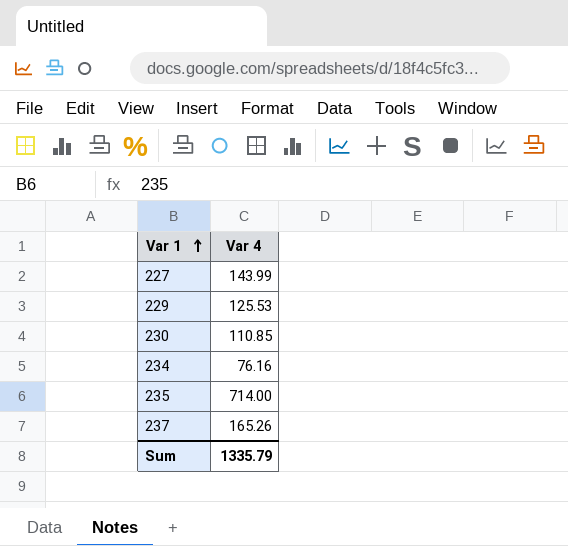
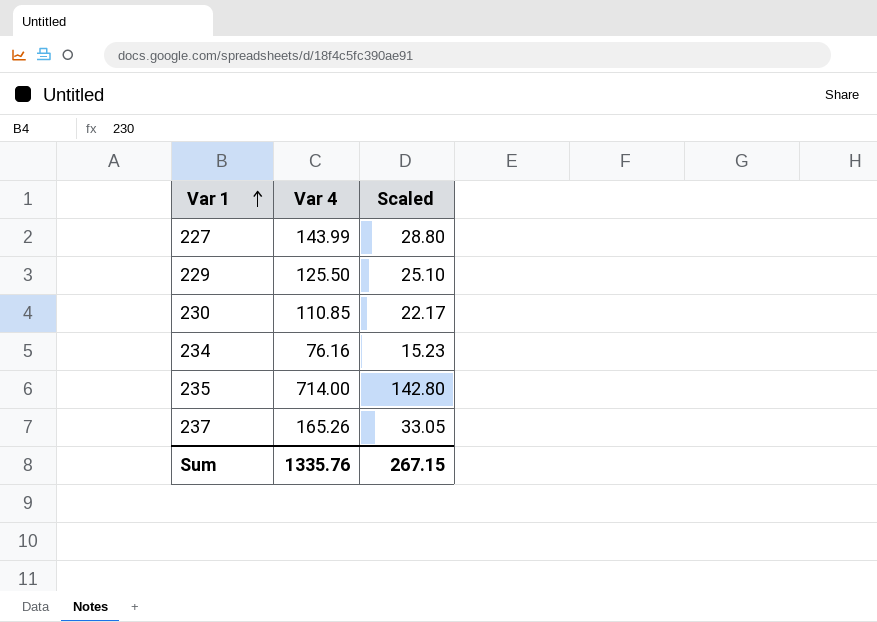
column Scaled | formula: none -> [Var 4] * 0.2
229 | Var 4: 125.53 -> 125.50
Sum | Var 4: 1335.79 -> 1335.76

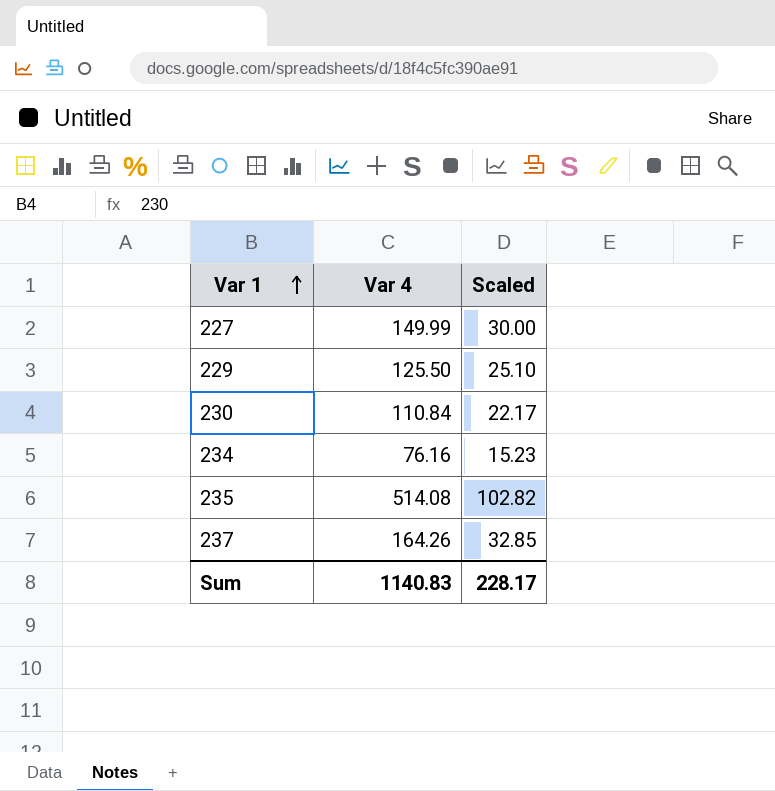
227 | Var 4: 143.99 -> 149.99
227 | Scaled: 28.80 -> 30.00
230 | Var 4: 110.85 -> 110.84
235 | Var 4: 714.00 -> 514.08
235 | Scaled: 142.80 -> 102.82
237 | Var 4: 165.26 -> 164.26
237 | Scaled: 33.05 -> 32.85
Sum | Var 4: 1335.76 -> 1140.83
Sum | Scaled: 267.15 -> 228.17

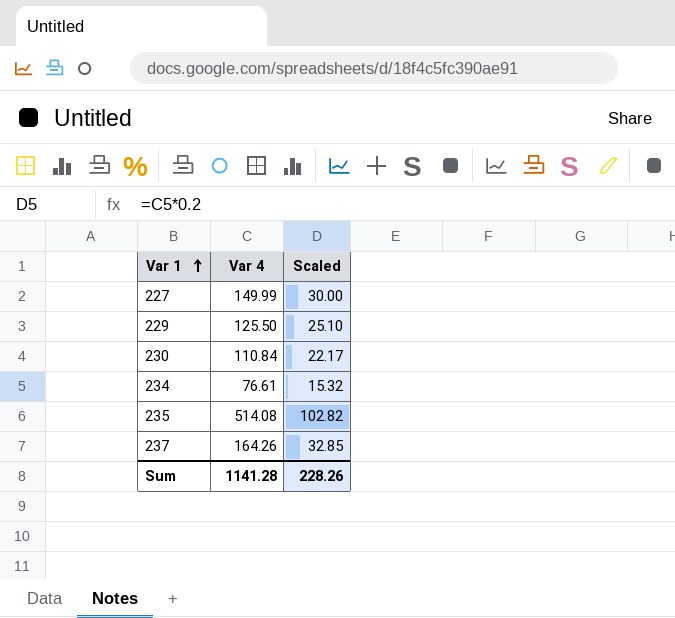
234 | Var 4: 76.16 -> 76.61
234 | Scaled: 15.23 -> 15.32
Sum | Var 4: 1140.83 -> 1141.28
Sum | Scaled: 228.17 -> 228.26

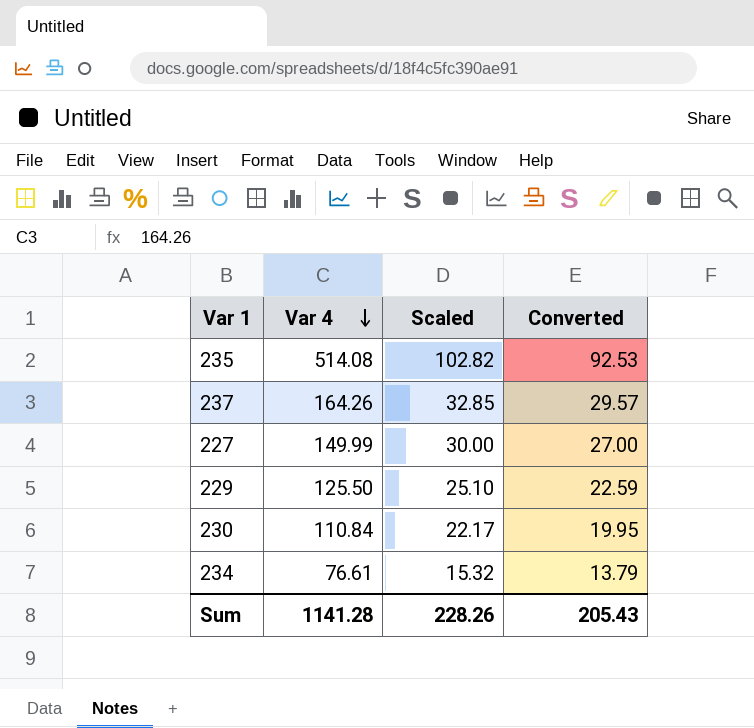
row order: Var 1 ascending -> Var 4 descending
column Converted | formula: none -> [Var 4] * 0.18

